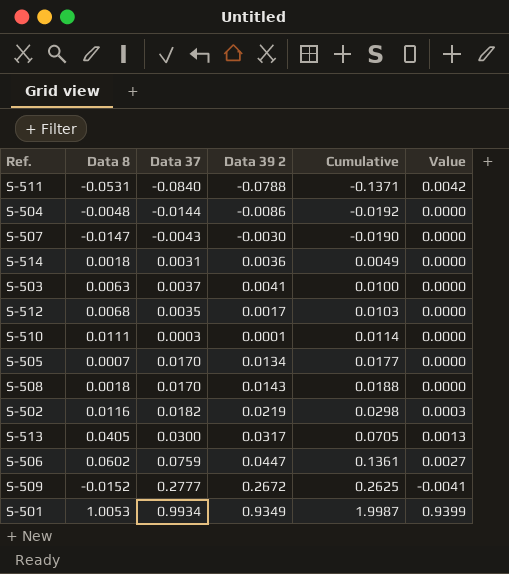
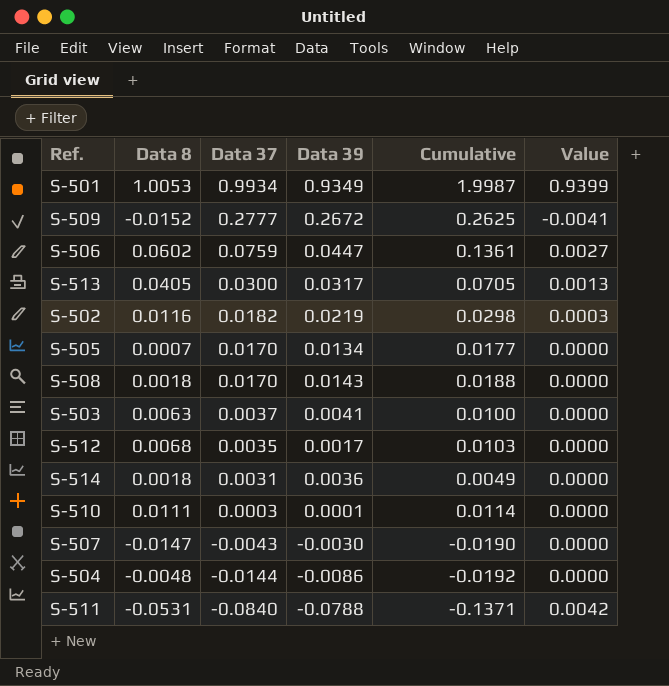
row order: Cumulative ascending -> Data 37 descending
column name: Data 39 2 -> Data 39

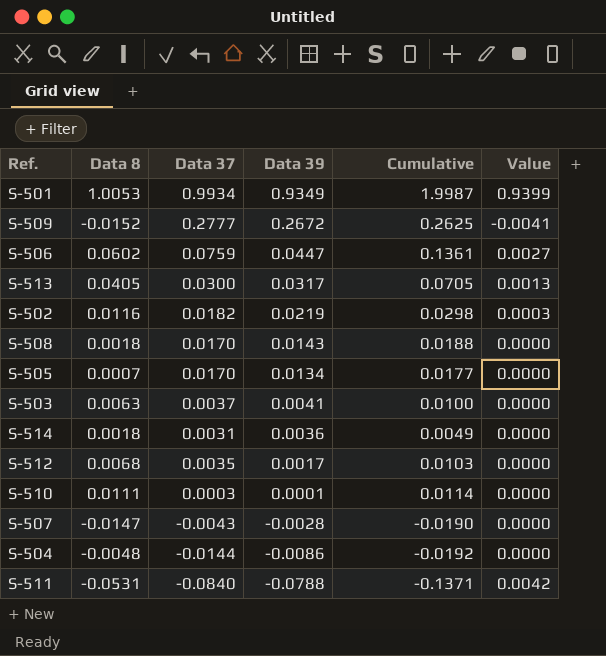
row order: Data 37 descending -> Data 39 descending
S-507 | Data 39: -0.0030 -> -0.0028

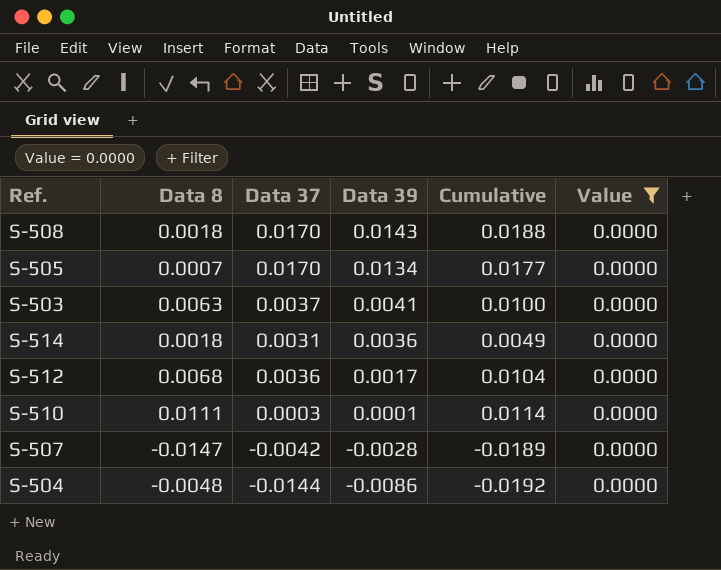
filter: none -> Value = 0.0000
S-512 | Data 37: 0.0035 -> 0.0036
S-512 | Cumulative: 0.0103 -> 0.0104
S-507 | Data 37: -0.0043 -> -0.0042
S-507 | Cumulative: -0.0190 -> -0.0189

